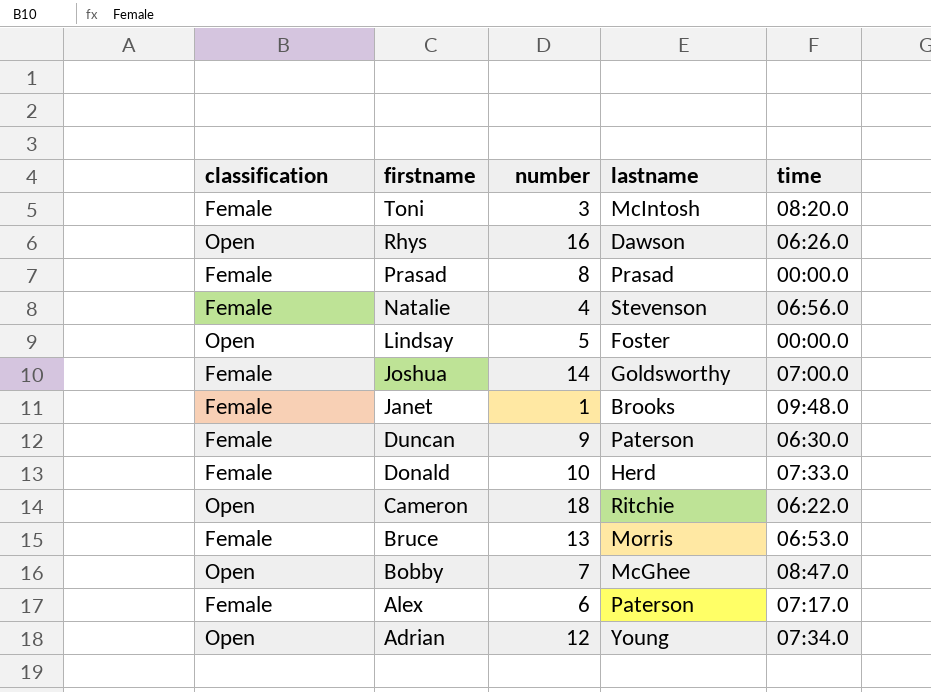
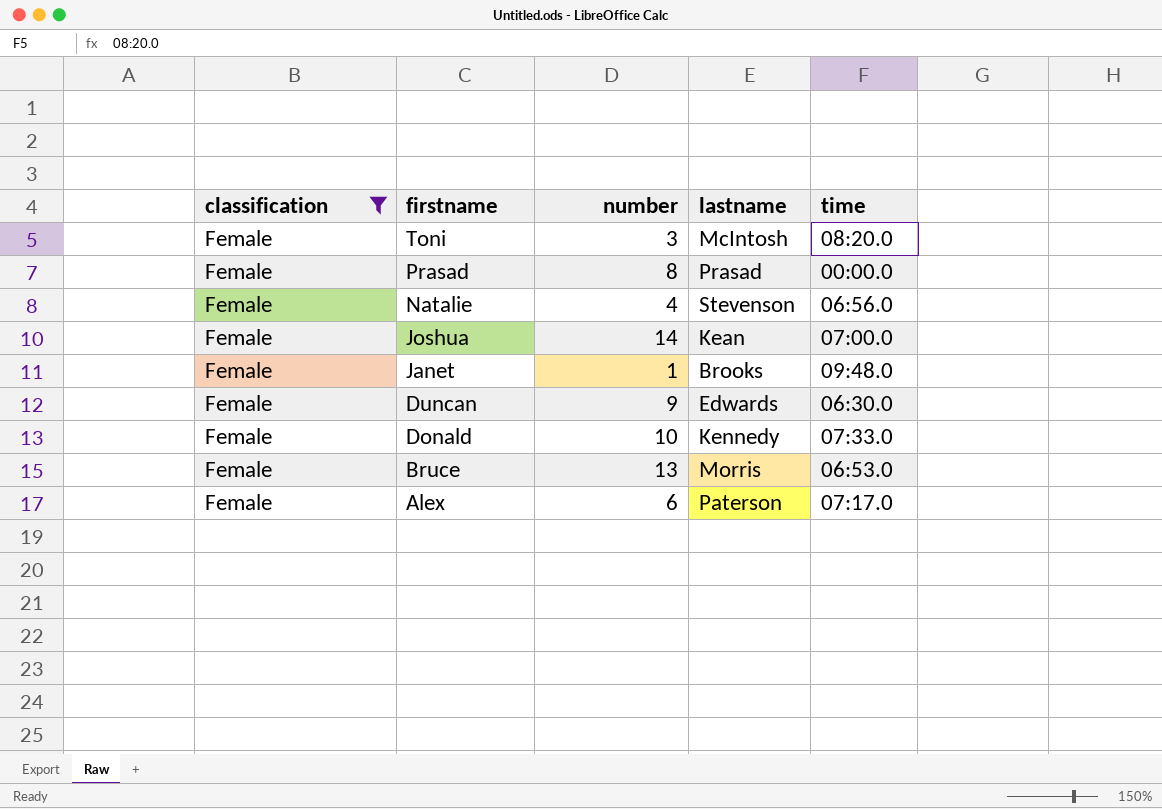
filter: none -> classification = Female
Joshua | lastname: Goldsworthy -> Kean
Duncan | lastname: Paterson -> Edwards
Donald | lastname: Herd -> Kennedy

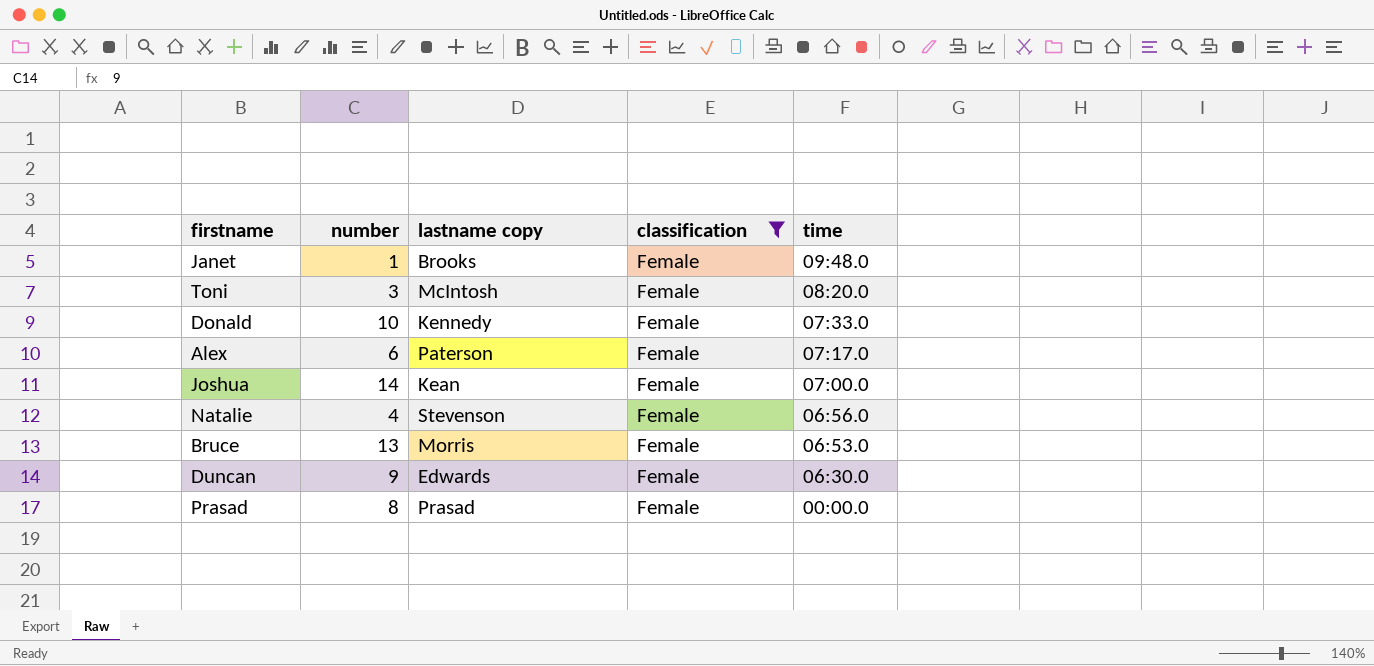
row order: firstname descending -> time descending
column name: lastname -> lastname copy
column classification | position: 1 -> 4

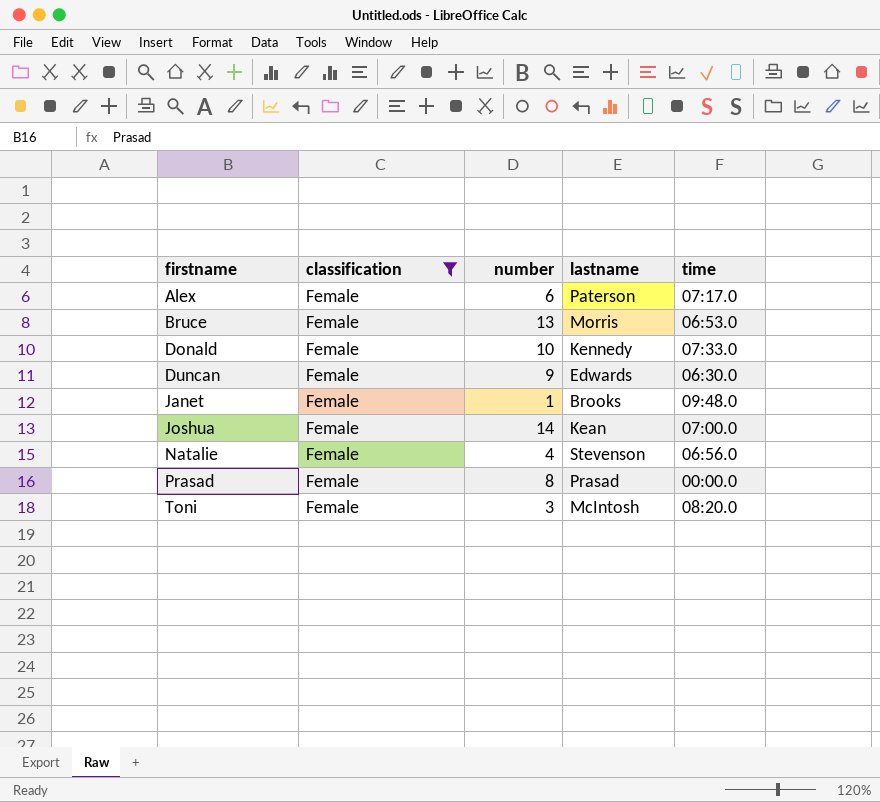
row order: time descending -> firstname ascending
column classification | position: 4 -> 2
column name: lastname copy -> lastname

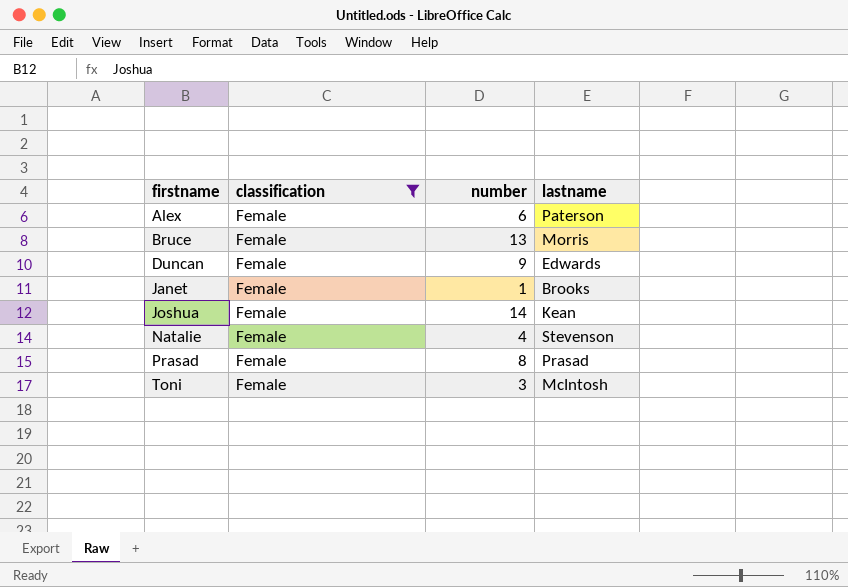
column time | position: 5 -> none
row Donald: Female | 10 | Kennedy | 07:33.0 -> none

